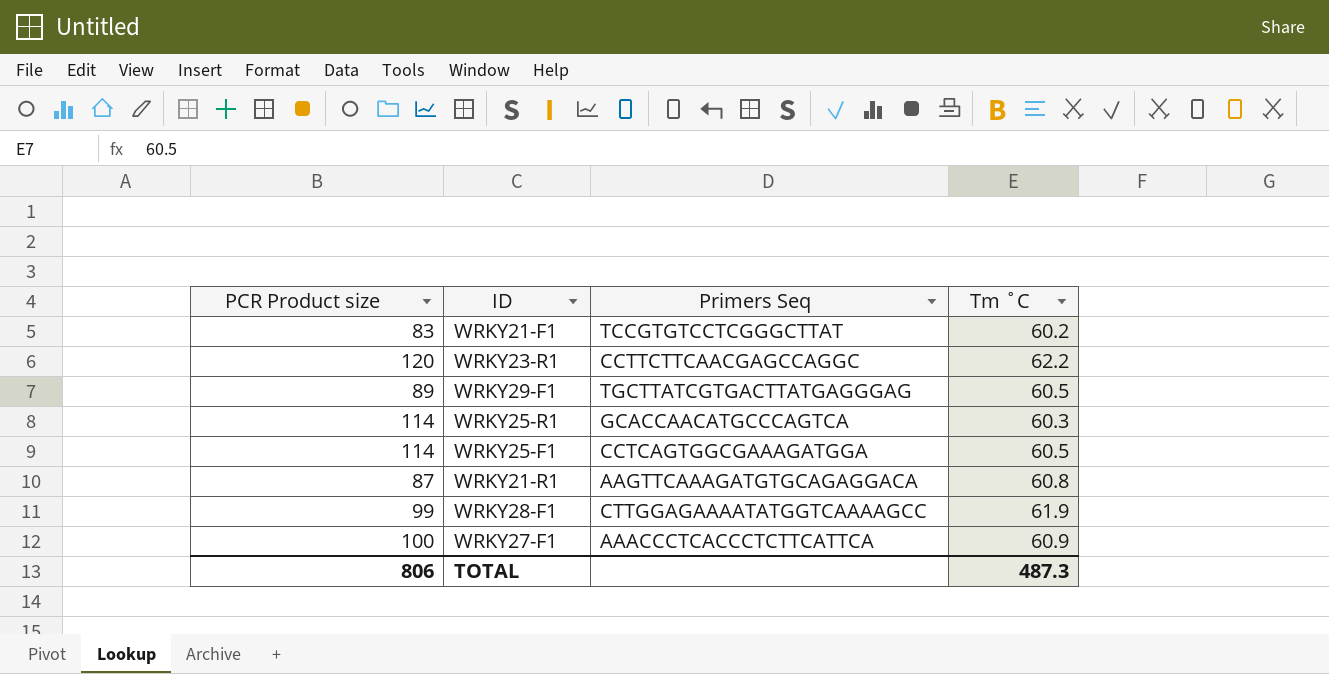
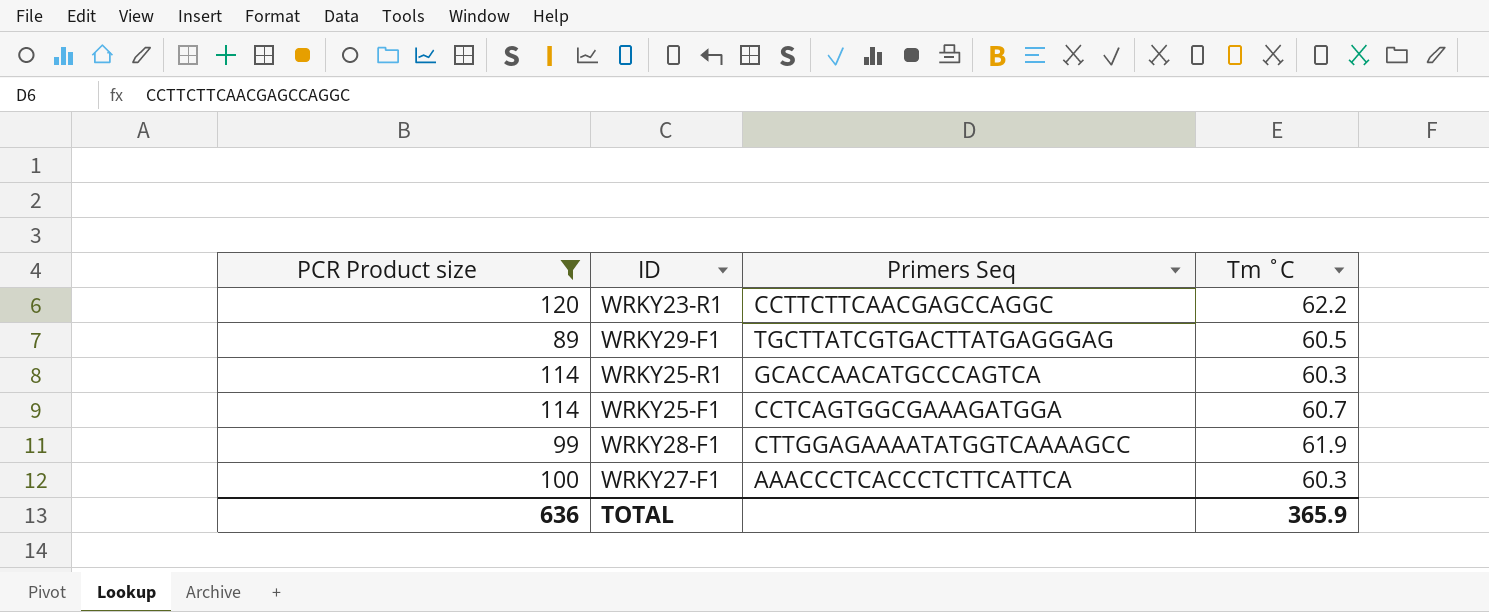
filter: none -> PCR Product size >= 89
WRKY25-F1 | Tm ˚C: 60.5 -> 60.7
WRKY27-F1 | Tm ˚C: 60.9 -> 60.3
TOTAL | PCR Product size: 806 -> 636
TOTAL | Tm ˚C: 487.3 -> 365.9

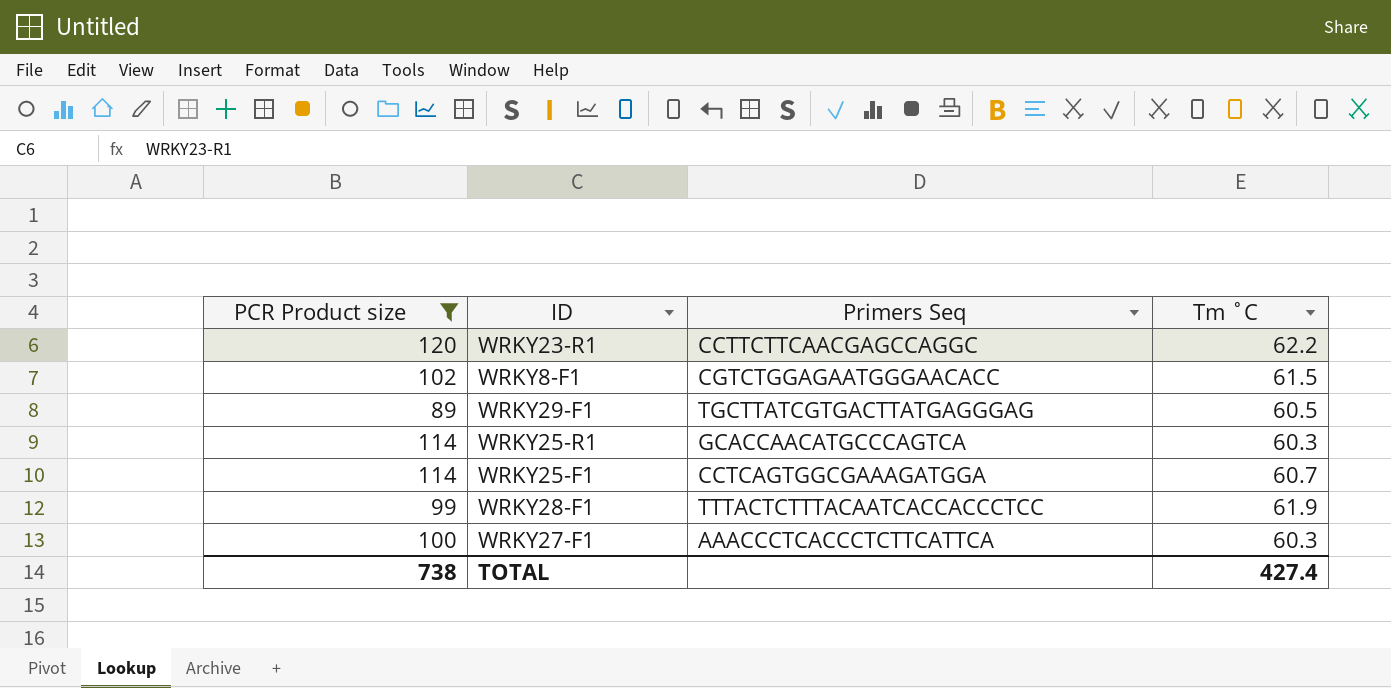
row WRKY8-F1: none -> 102 | CGTCTGGAGAATGGGAACACC | 61.5
WRKY28-F1 | Primers Seq: CTTGGAGAAAATATGGTCAAAAGCC -> TTTACTCTTTACAATCACCACCCTCC
TOTAL | PCR Product size: 636 -> 738
TOTAL | Tm ˚C: 365.9 -> 427.4

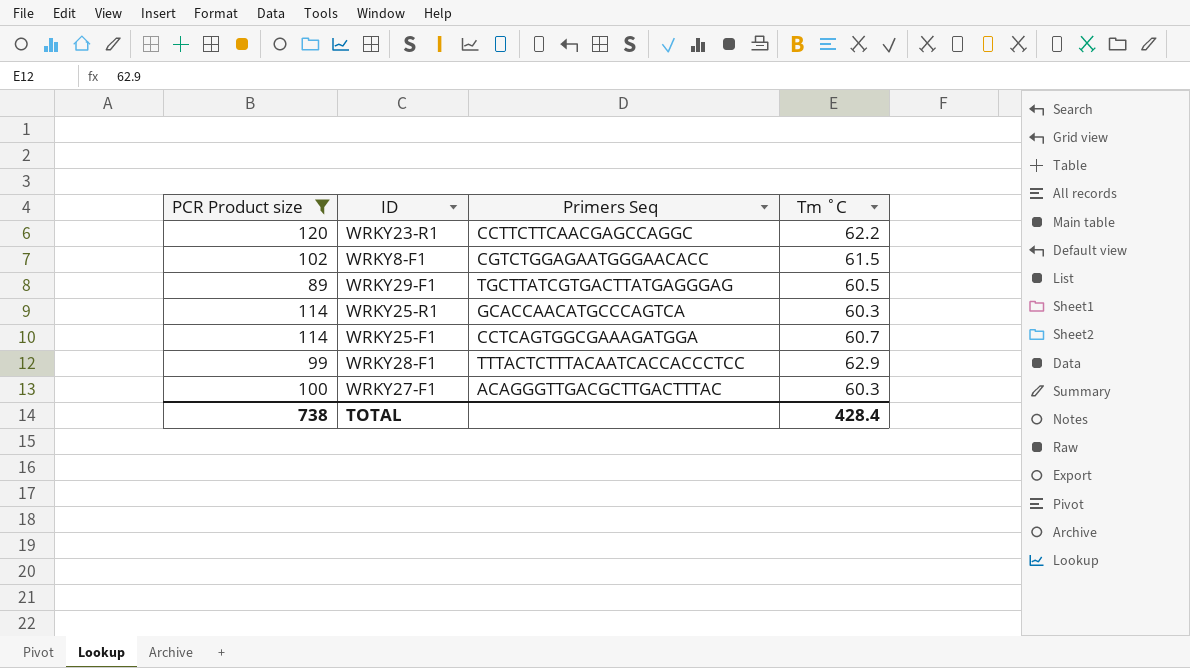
WRKY28-F1 | Tm ˚C: 61.9 -> 62.9
WRKY27-F1 | Primers Seq: AAACCCTCACCCTCTTCATTCA -> ACAGGGTTGACGCTTGACTTTAC
TOTAL | Tm ˚C: 427.4 -> 428.4

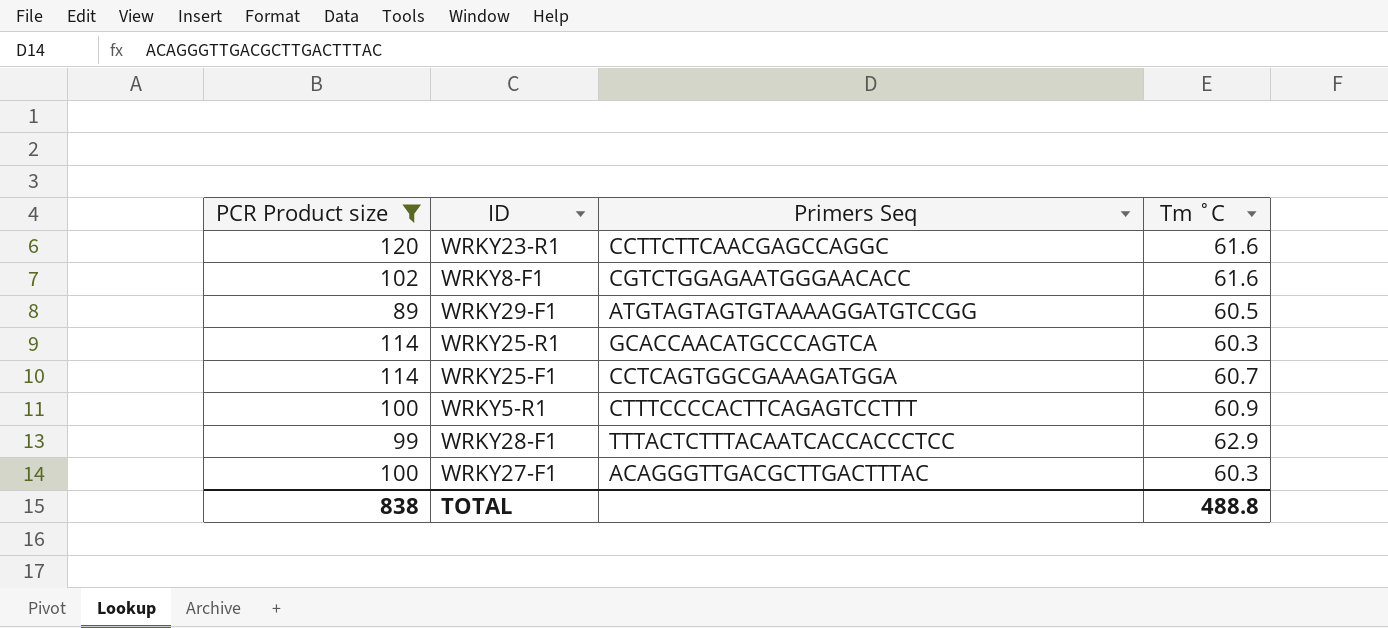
WRKY23-R1 | Tm ˚C: 62.2 -> 61.6
WRKY8-F1 | Tm ˚C: 61.5 -> 61.6
WRKY29-F1 | Primers Seq: TGCTTATCGTGACTTATGAGGGAG -> ATGTAGTAGTGTAAAAGGATGTCCGG
row WRKY5-R1: none -> 100 | CTTTCCCCACTTCAGAGTCCTTT | 60.9
TOTAL | PCR Product size: 738 -> 838
TOTAL | Tm ˚C: 428.4 -> 488.8

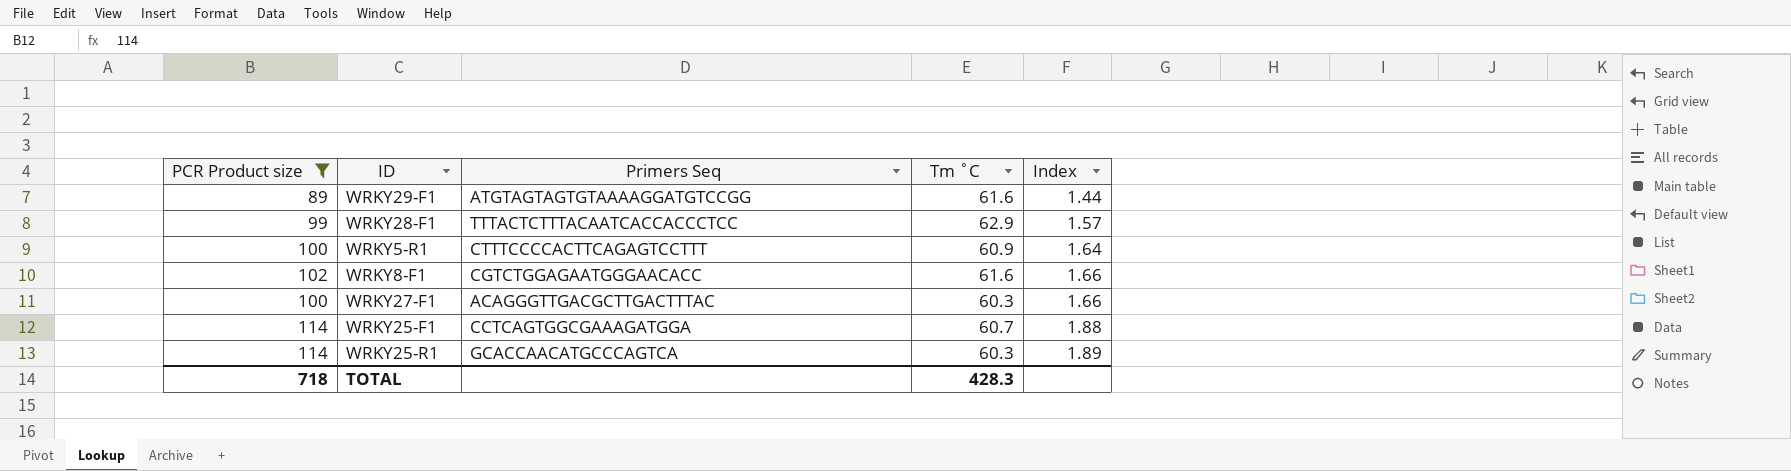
row order: none -> Index ascending
column Index | formula: none -> [PCR Product size] / [Tm ˚C]
row WRKY23-R1: 120 | CCTTCTTCAACGAGCCAGGC | 61.6 -> none
WRKY29-F1 | Tm ˚C: 60.5 -> 61.6
TOTAL | PCR Product size: 838 -> 718
TOTAL | Tm ˚C: 488.8 -> 428.3

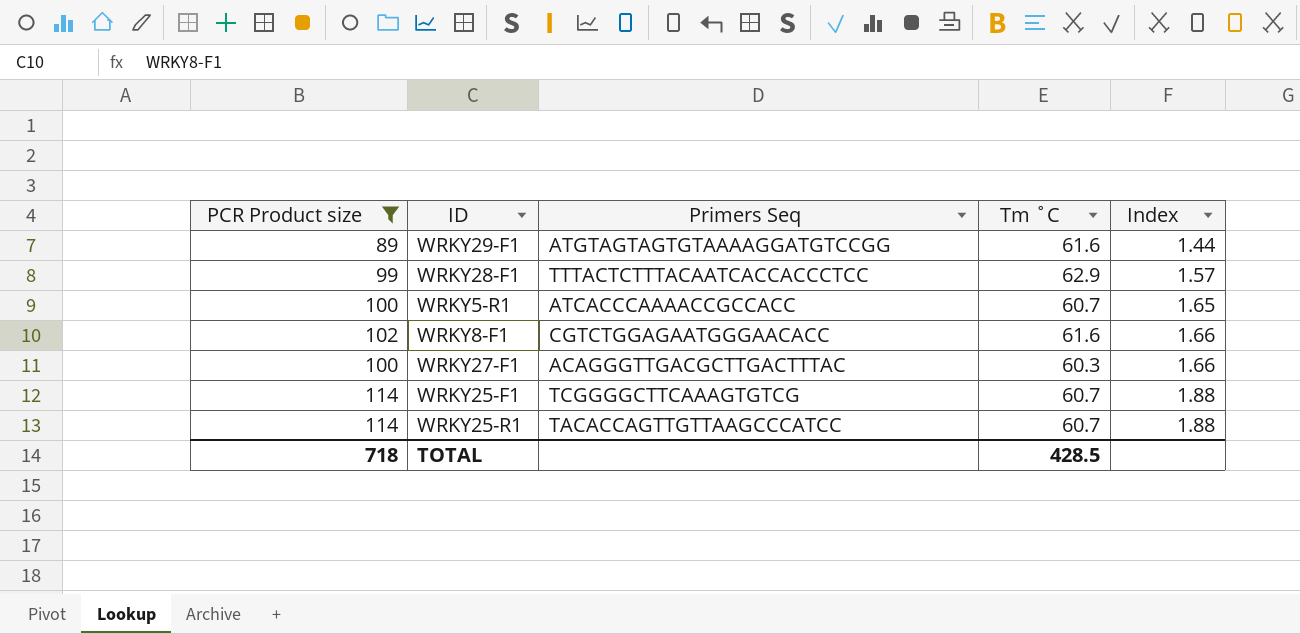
WRKY5-R1 | Primers Seq: CTTTCCCCACTTCAGAGTCCTTT -> ATCACCCAAAACCGCCACC
WRKY5-R1 | Tm ˚C: 60.9 -> 60.7
WRKY5-R1 | Index: 1.64 -> 1.65
WRKY25-F1 | Primers Seq: CCTCAGTGGCGAAAGATGGA -> TCGGGGCTTCAAAGTGTCG
WRKY25-R1 | Primers Seq: GCACCAACATGCCCAGTCA -> TACACCAGTTGTTAAGCCCATCC
WRKY25-R1 | Tm ˚C: 60.3 -> 60.7
WRKY25-R1 | Index: 1.89 -> 1.88
TOTAL | Tm ˚C: 428.3 -> 428.5

